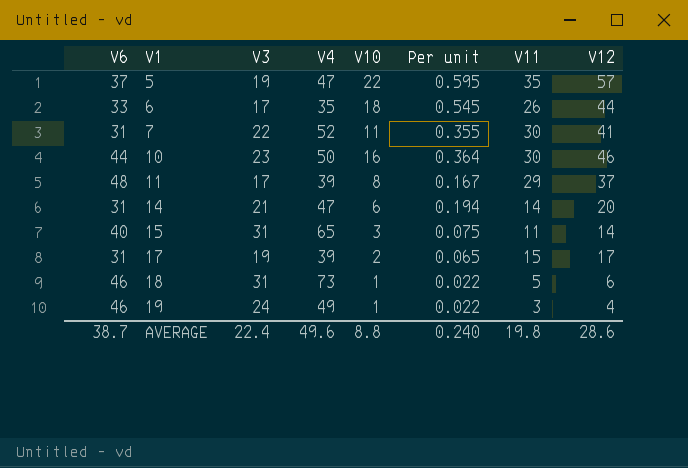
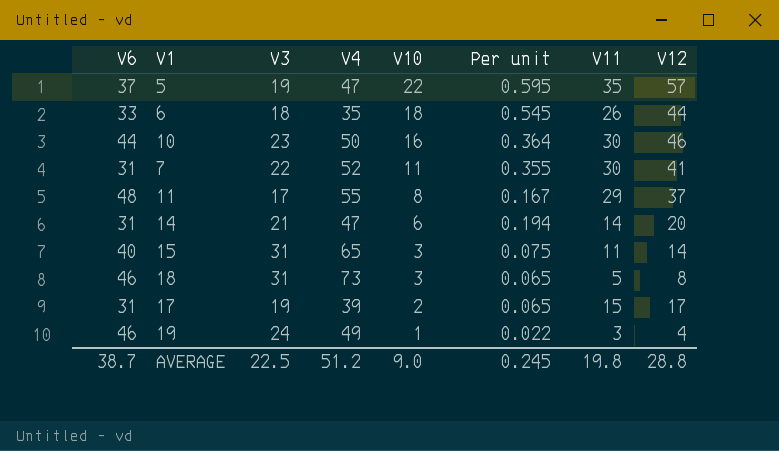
row order: V1 ascending -> V10 descending
6 | V3: 17 -> 18
11 | V4: 39 -> 55
18 | V10: 1 -> 3
18 | Per unit: 0.022 -> 0.065
18 | V12: 6 -> 8
AVERAGE | V3: 22.4 -> 22.5
AVERAGE | V4: 49.6 -> 51.2
AVERAGE | V10: 8.8 -> 9.0
AVERAGE | Per unit: 0.240 -> 0.245
AVERAGE | V12: 28.6 -> 28.8

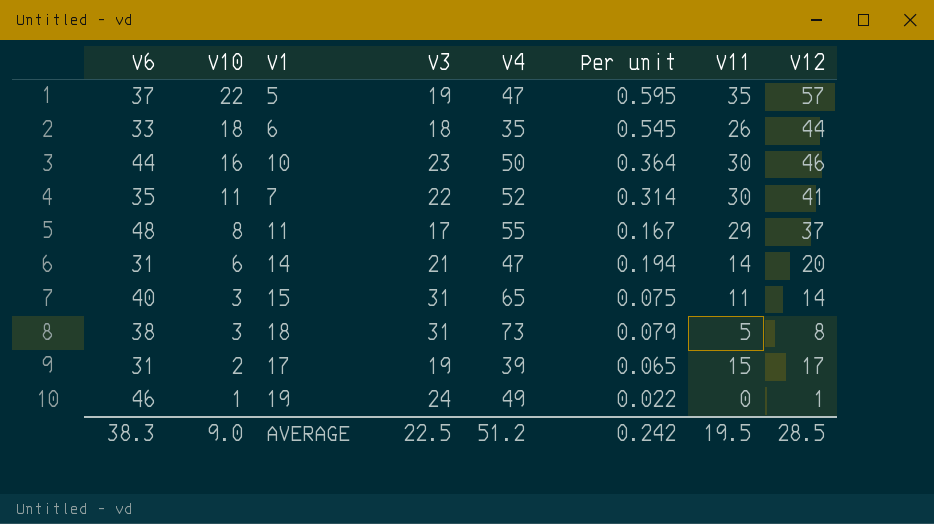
column V10 | position: 5 -> 2
7 | V6: 31 -> 35
7 | Per unit: 0.355 -> 0.314
18 | V6: 46 -> 38
18 | Per unit: 0.065 -> 0.079
19 | V11: 3 -> 0
19 | V12: 4 -> 1
AVERAGE | V6: 38.7 -> 38.3
AVERAGE | Per unit: 0.245 -> 0.242
AVERAGE | V11: 19.8 -> 19.5
AVERAGE | V12: 28.8 -> 28.5

